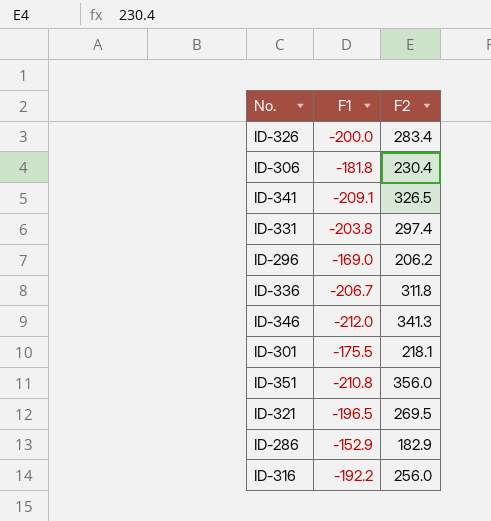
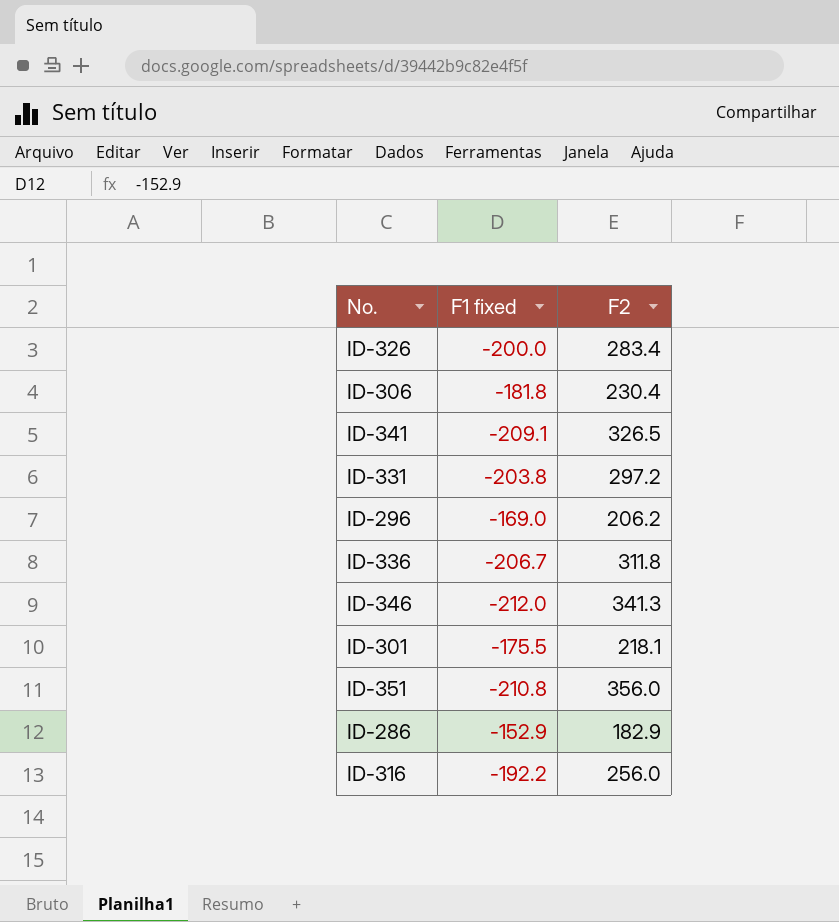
column name: F1 -> F1 fixed
row ID-321: -196.5 | 269.5 -> none
ID-331 | F2: 297.4 -> 297.2

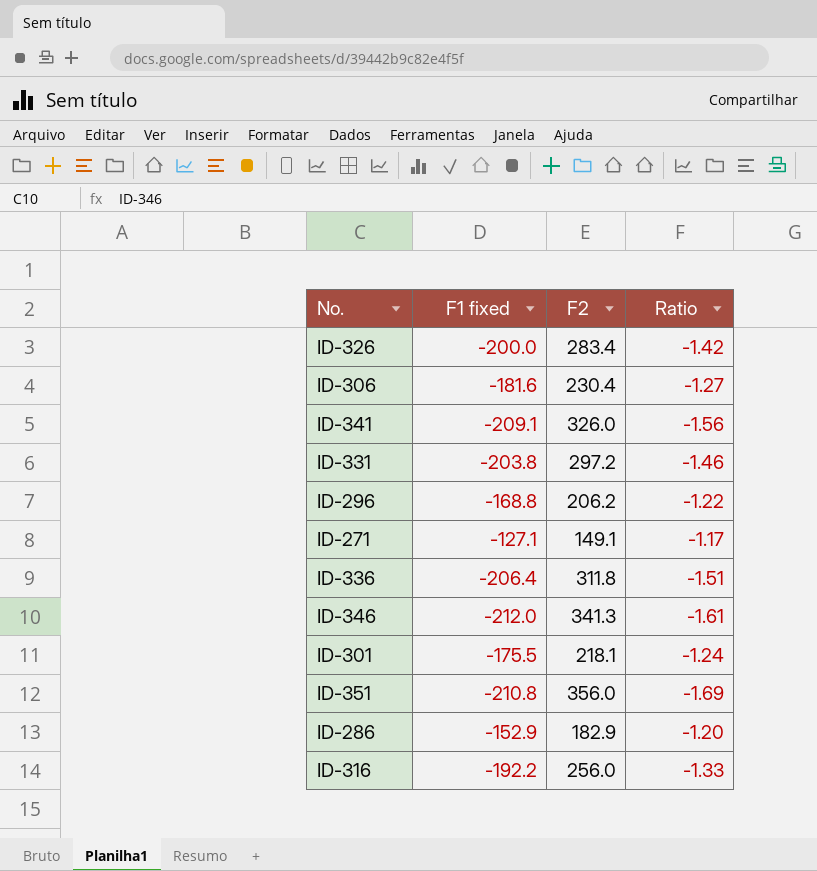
column Ratio | formula: none -> [F2] / [F1 fixed]
ID-306 | F1 fixed: -181.8 -> -181.6
ID-341 | F2: 326.5 -> 326.0
ID-296 | F1 fixed: -169.0 -> -168.8
row ID-271: none -> -127.1 | 149.1 | -1.17
ID-336 | F1 fixed: -206.7 -> -206.4

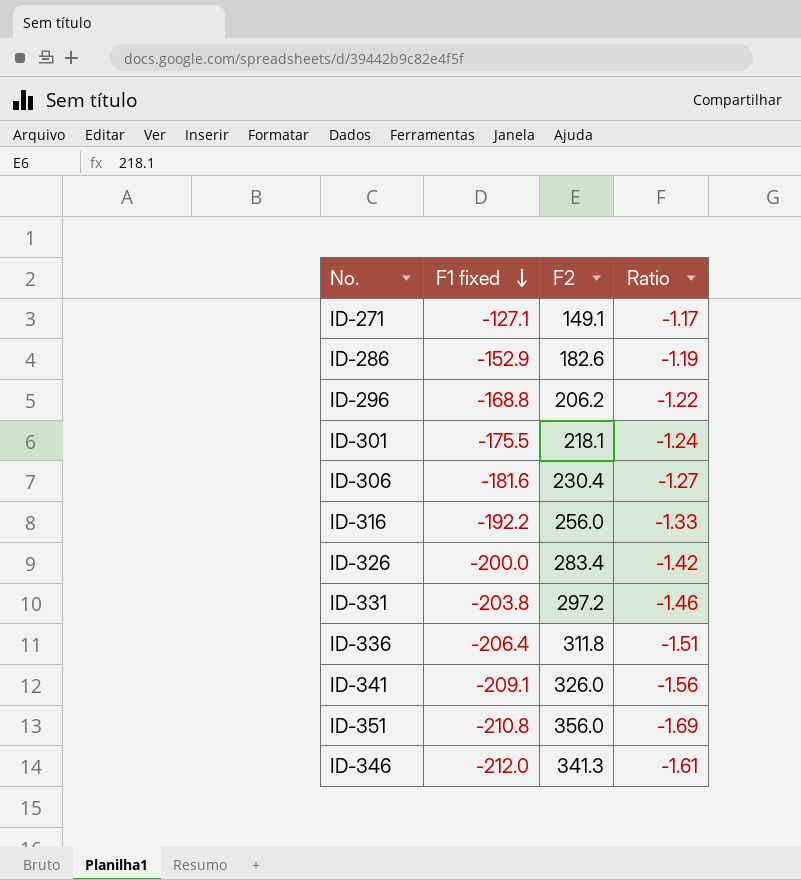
row order: none -> F1 fixed descending
ID-286 | F2: 182.9 -> 182.6
ID-286 | Ratio: -1.20 -> -1.19

